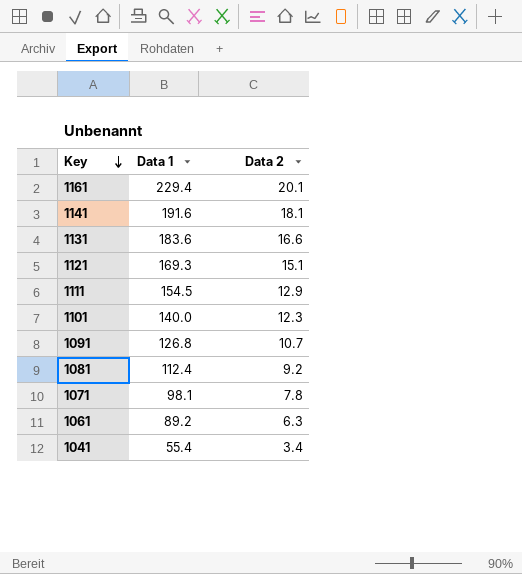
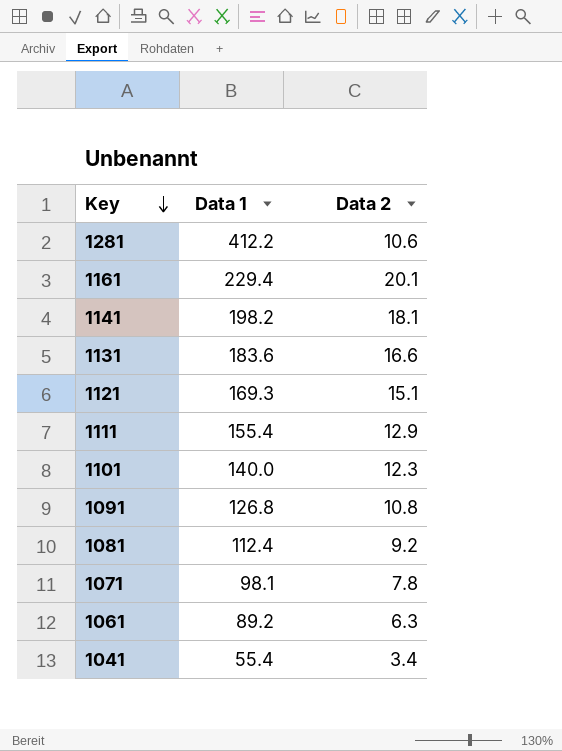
row 1281: none -> 412.2 | 10.6
1141 | Data 1: 191.6 -> 198.2
1111 | Data 1: 154.5 -> 155.4
1091 | Data 2: 10.7 -> 10.8

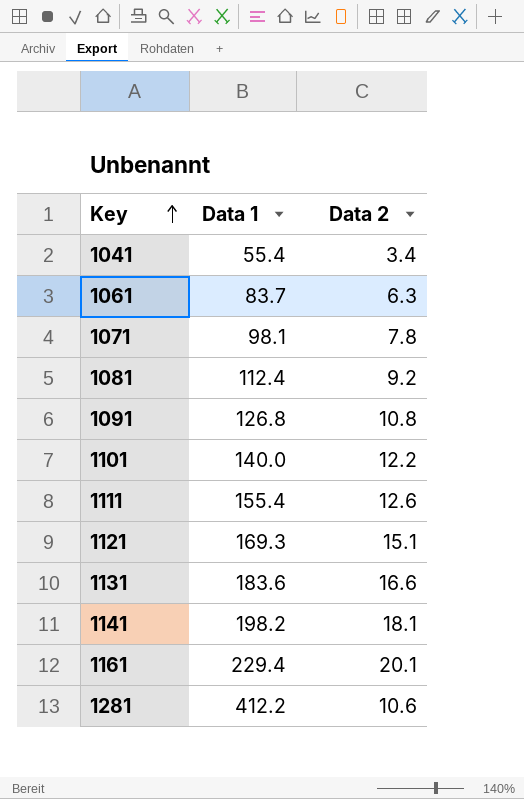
row order: Key descending -> Key ascending
1061 | Data 1: 89.2 -> 83.7
1101 | Data 2: 12.3 -> 12.2
1111 | Data 2: 12.9 -> 12.6

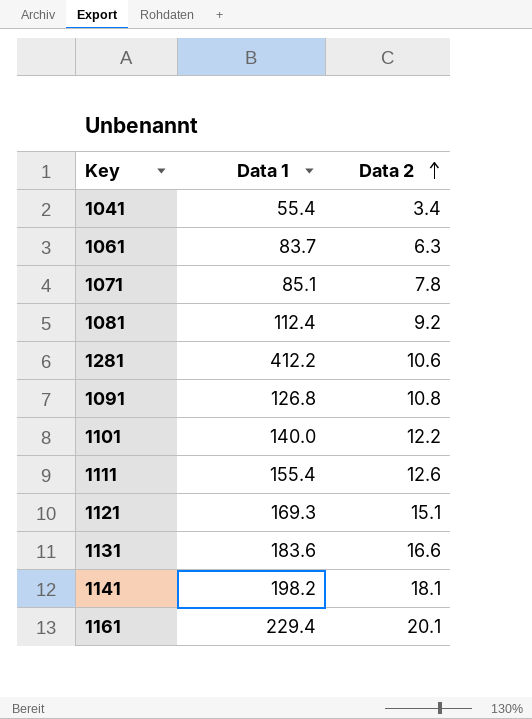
row order: Key ascending -> Data 2 ascending
1071 | Data 1: 98.1 -> 85.1

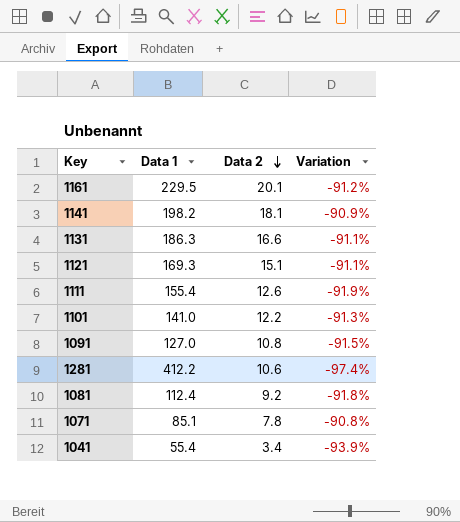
row order: Data 2 ascending -> Data 2 descending
column Variation | formula: none -> ([Data 2] - [Data 1]) / [Data 1]
row 1061: 83.7 | 6.3 -> none
1161 | Data 1: 229.4 -> 229.5
1131 | Data 1: 183.6 -> 186.3
1101 | Data 1: 140.0 -> 141.0
1091 | Data 1: 126.8 -> 127.0

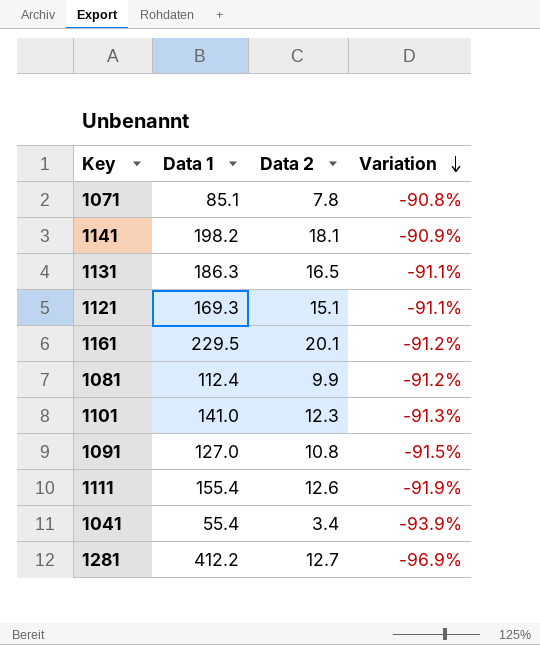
row order: Data 2 descending -> Variation descending
1131 | Data 2: 16.6 -> 16.5
1081 | Data 2: 9.2 -> 9.9
1081 | Variation: -91.8% -> -91.2%
1101 | Data 2: 12.2 -> 12.3
1281 | Data 2: 10.6 -> 12.7
1281 | Variation: -97.4% -> -96.9%

